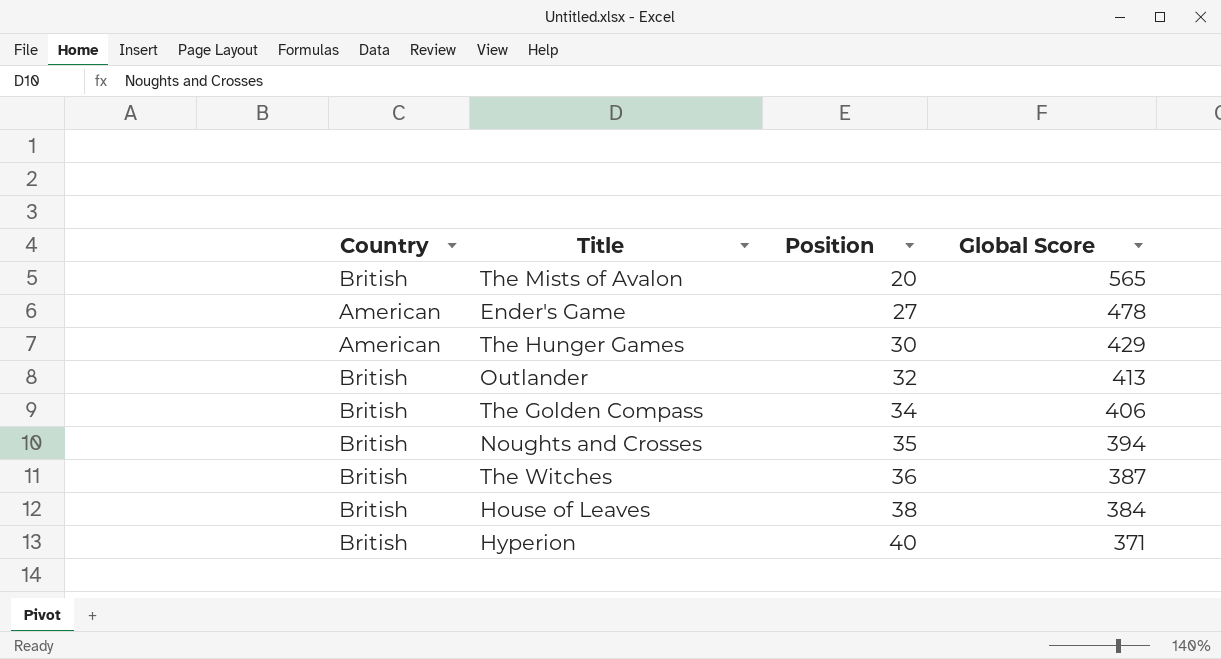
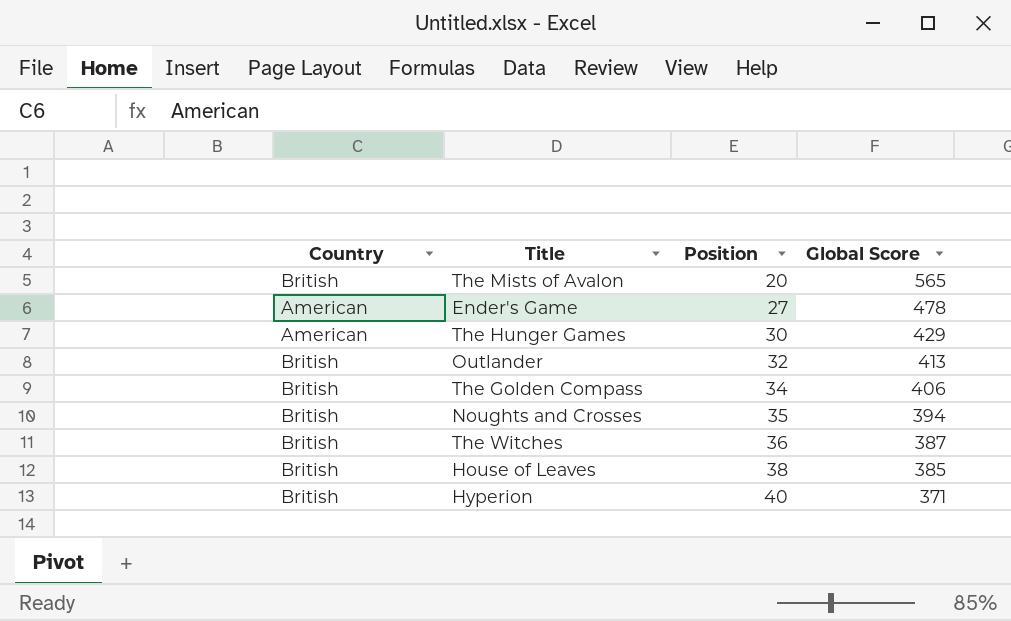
House of Leaves | Global Score: 384 -> 385

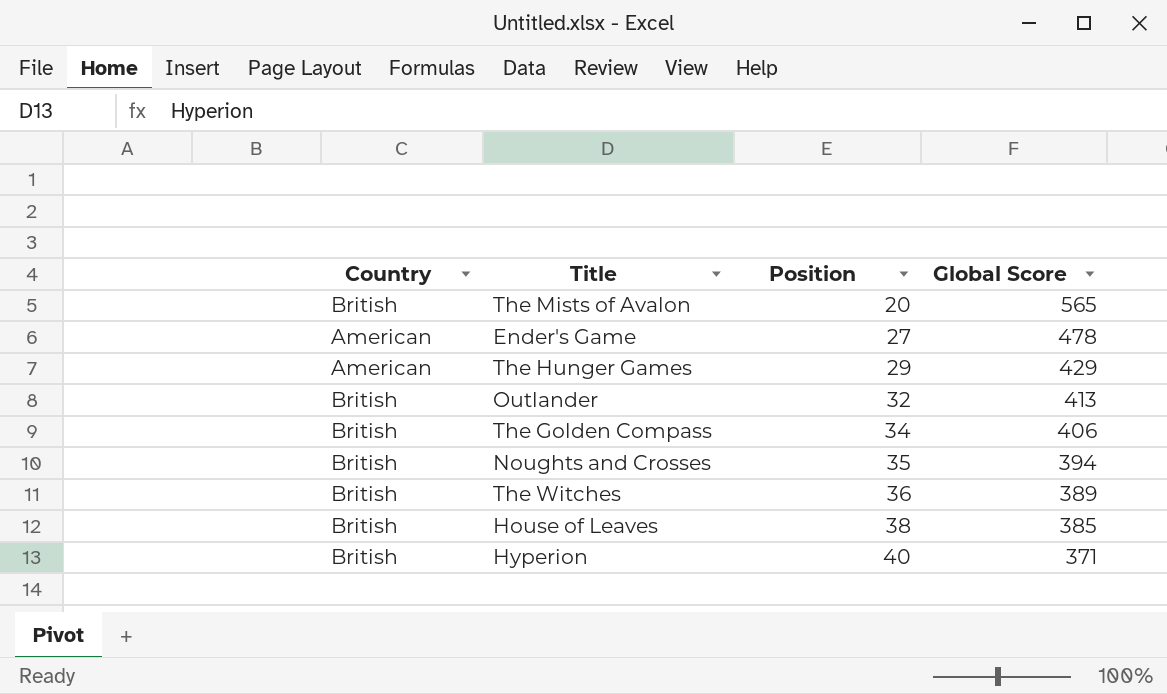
The Hunger Games | Position: 30 -> 29
The Witches | Global Score: 387 -> 389

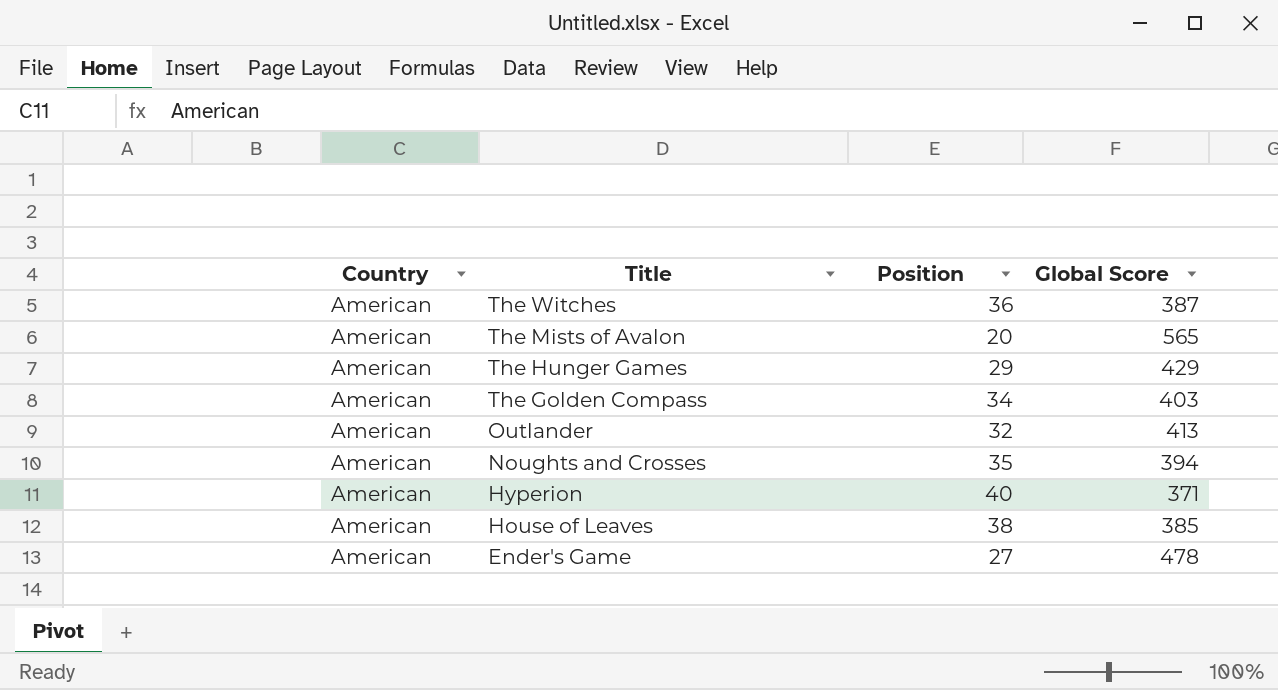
row order: Position ascending -> Title descending
The Witches | Country: British -> American
The Witches | Global Score: 389 -> 387
The Mists of Avalon | Country: British -> American
The Golden Compass | Country: British -> American
The Golden Compass | Global Score: 406 -> 403
Outlander | Country: British -> American
Noughts and Crosses | Country: British -> American
Hyperion | Country: British -> American
House of Leaves | Country: British -> American

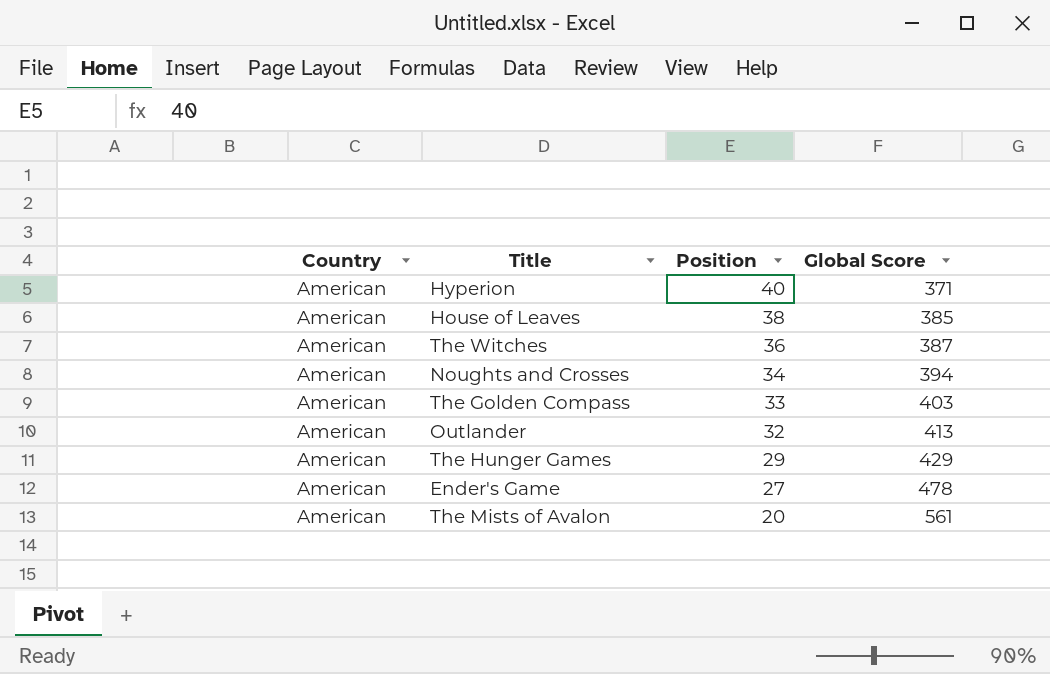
row order: Title descending -> Position descending
Noughts and Crosses | Position: 35 -> 34
The Golden Compass | Position: 34 -> 33
The Mists of Avalon | Global Score: 565 -> 561

